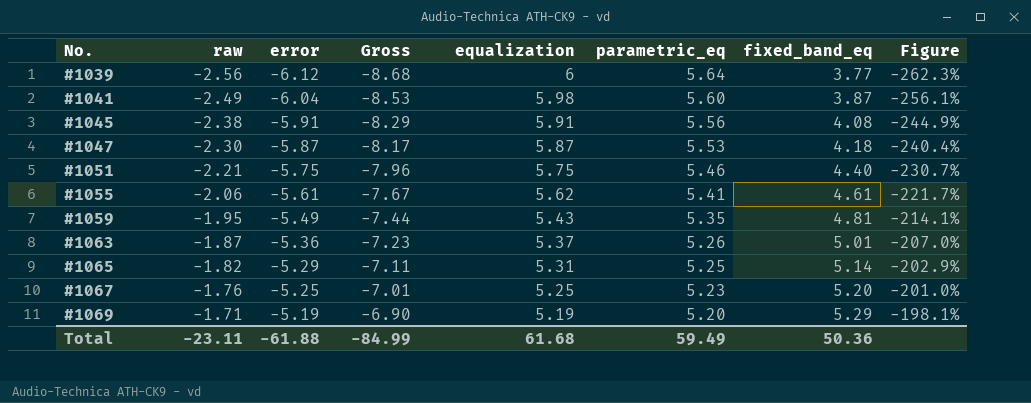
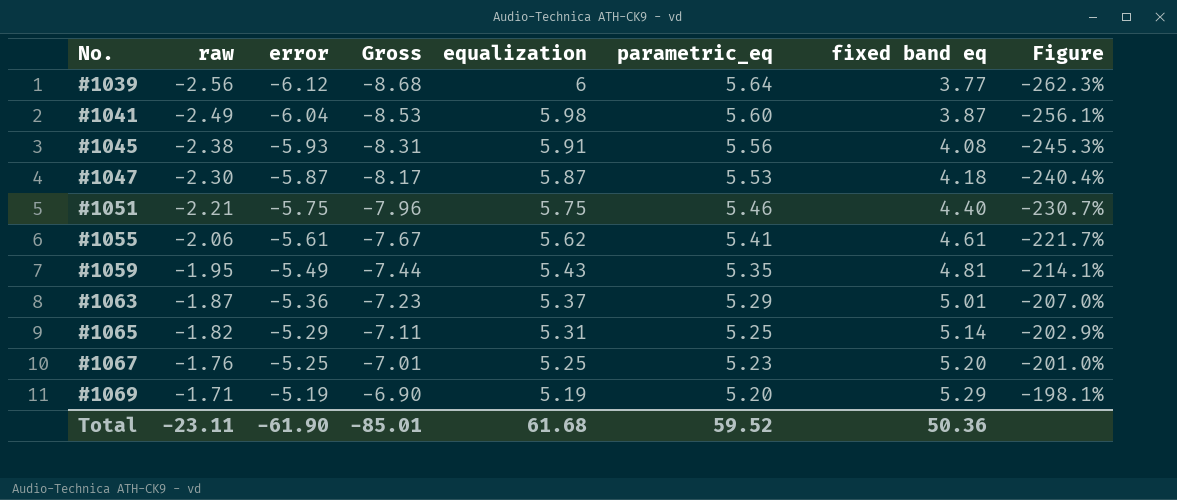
column name: fixed_band_eq -> fixed band eq
#1045 | error: -5.91 -> -5.93
#1045 | Gross: -8.29 -> -8.31
#1045 | Figure: -244.9% -> -245.3%
#1063 | parametric_eq: 5.26 -> 5.29
Total | error: -61.88 -> -61.90
Total | Gross: -84.99 -> -85.01
Total | parametric_eq: 59.49 -> 59.52

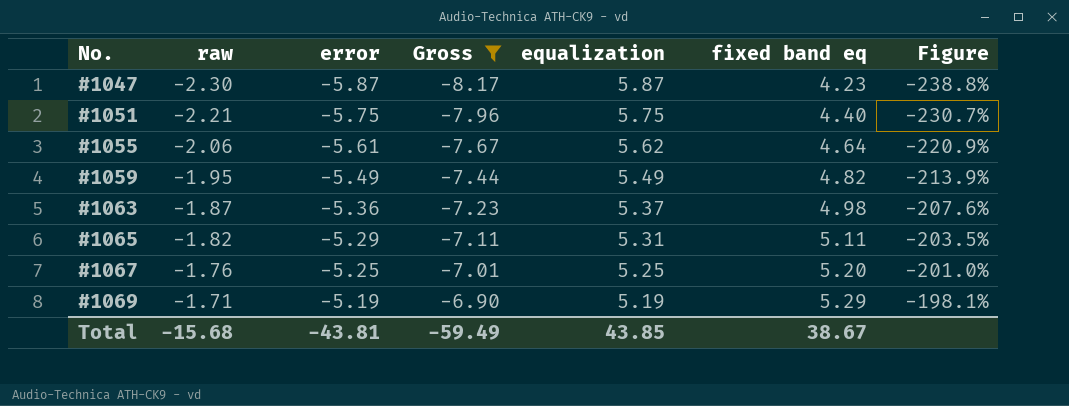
filter: none -> Gross >= -8.17
column parametric_eq | position: 6 -> none
#1047 | fixed band eq: 4.18 -> 4.23
#1047 | Figure: -240.4% -> -238.8%
#1055 | fixed band eq: 4.61 -> 4.64
#1055 | Figure: -221.7% -> -220.9%
#1059 | equalization: 5.43 -> 5.49
#1059 | fixed band eq: 4.81 -> 4.82
#1059 | Figure: -214.1% -> -213.9%
#1063 | fixed band eq: 5.01 -> 4.98
#1063 | Figure: -207.0% -> -207.6%
#1065 | fixed band eq: 5.14 -> 5.11
#1065 | Figure: -202.9% -> -203.5%
Total | raw: -23.11 -> -15.68
Total | error: -61.90 -> -43.81
Total | Gross: -85.01 -> -59.49
Total | equalization: 61.68 -> 43.85
Total | fixed band eq: 50.36 -> 38.67

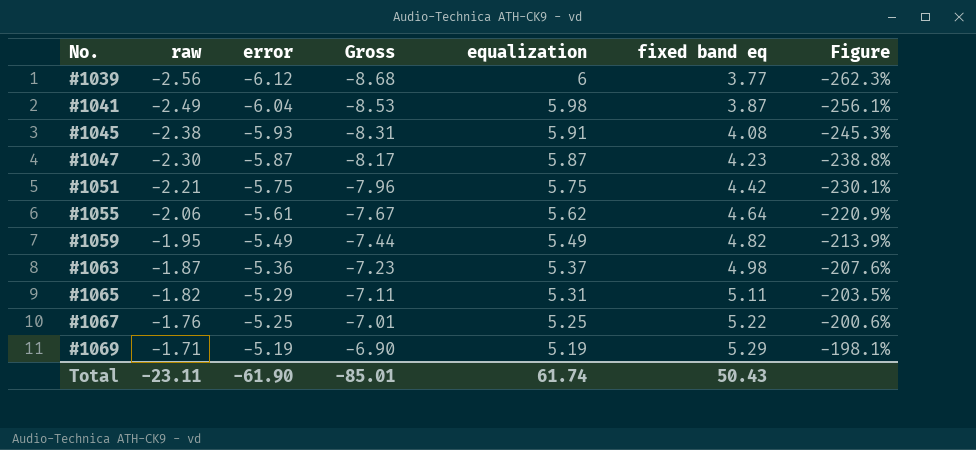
filter: Gross >= -8.17 -> none
#1051 | fixed band eq: 4.40 -> 4.42
#1051 | Figure: -230.7% -> -230.1%
#1067 | fixed band eq: 5.20 -> 5.22
#1067 | Figure: -201.0% -> -200.6%
Total | raw: -15.68 -> -23.11
Total | error: -43.81 -> -61.90
Total | Gross: -59.49 -> -85.01
Total | equalization: 43.85 -> 61.74
Total | fixed band eq: 38.67 -> 50.43

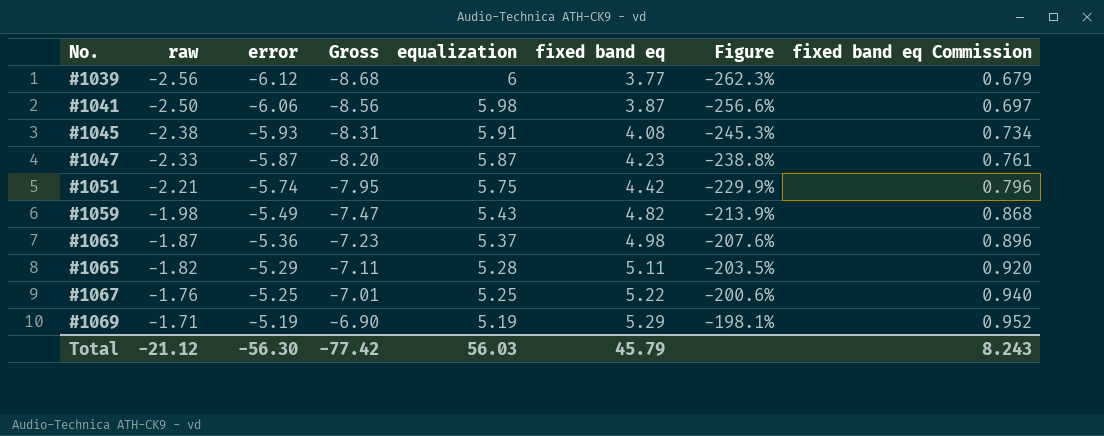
column fixed band eq Commission | formula: none -> [fixed band eq] * 0.18
row #1055: -2.06 | -5.61 | -7.67 | 5.62 | 4.64 | -220.9% -> none
#1041 | raw: -2.49 -> -2.50
#1041 | error: -6.04 -> -6.06
#1041 | Gross: -8.53 -> -8.56
#1041 | Figure: -256.1% -> -256.6%
#1047 | raw: -2.30 -> -2.33
#1047 | Gross: -8.17 -> -8.20
#1051 | error: -5.75 -> -5.74
#1051 | Gross: -7.96 -> -7.95
#1051 | Figure: -230.1% -> -229.9%
#1059 | raw: -1.95 -> -1.98
#1059 | Gross: -7.44 -> -7.47
#1059 | equalization: 5.49 -> 5.43
#1065 | equalization: 5.31 -> 5.28
Total | raw: -23.11 -> -21.12
Total | error: -61.90 -> -56.30
Total | Gross: -85.01 -> -77.42
Total | equalization: 61.74 -> 56.03
Total | fixed band eq: 50.43 -> 45.79

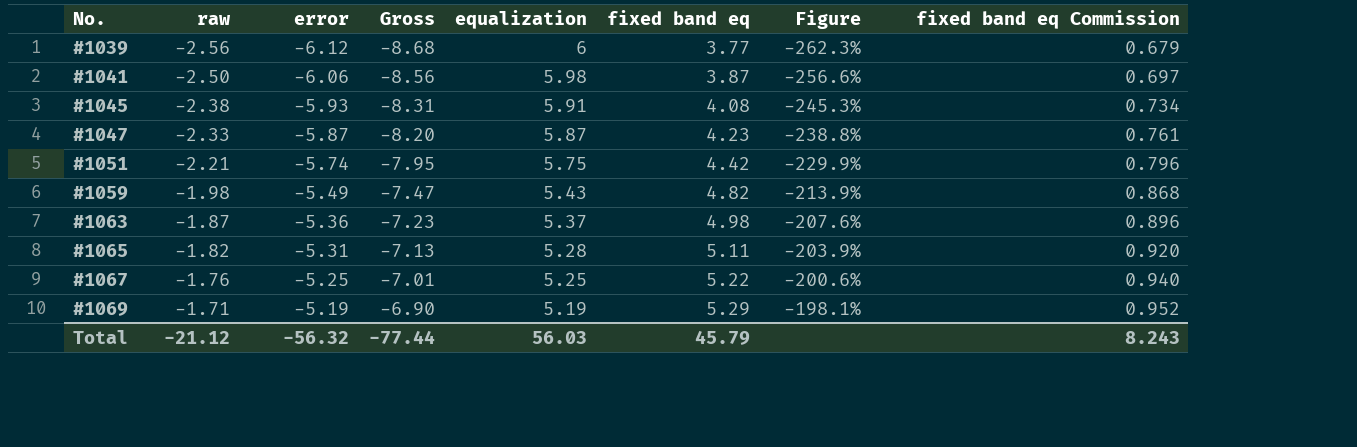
#1065 | error: -5.29 -> -5.31
#1065 | Gross: -7.11 -> -7.13
#1065 | Figure: -203.5% -> -203.9%
Total | error: -56.30 -> -56.32
Total | Gross: -77.42 -> -77.44

